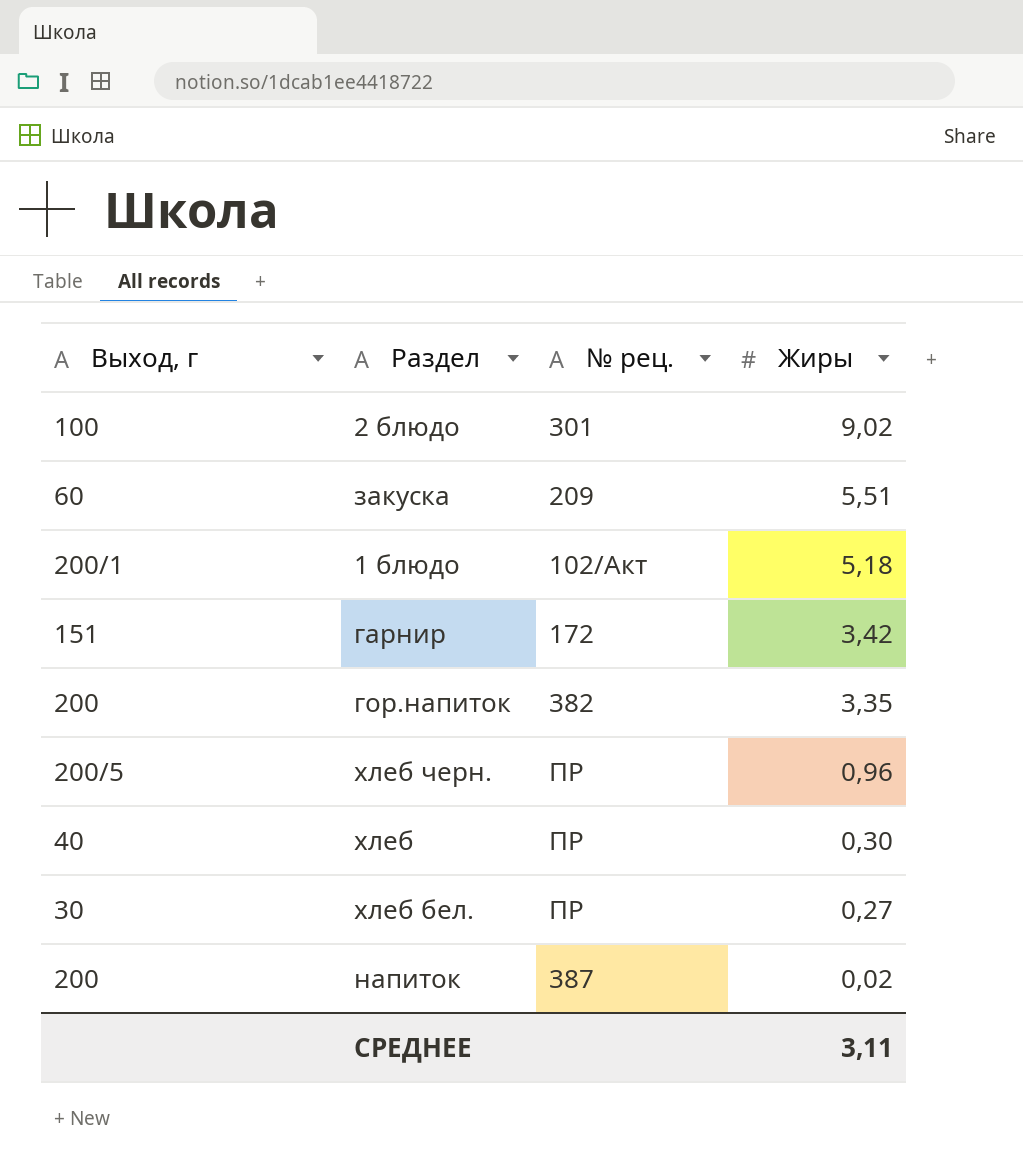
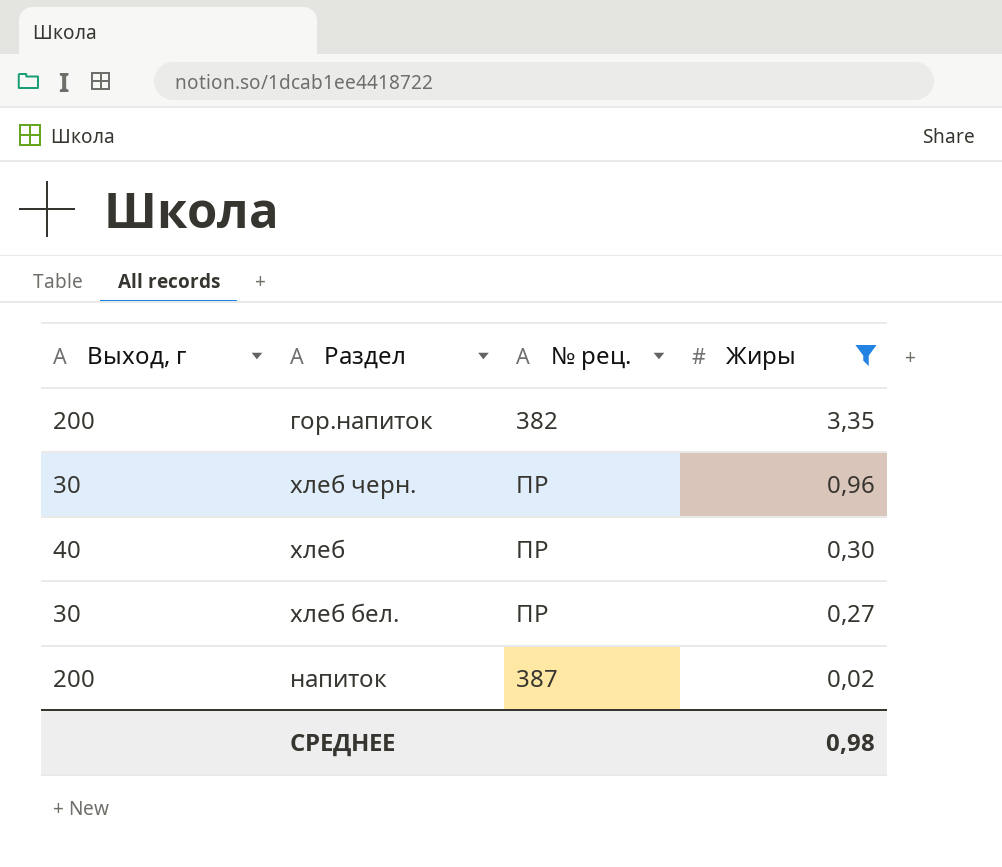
filter: none -> Жиры <= 3,35
хлеб черн. | Выход, г: 200/5 -> 30
СРЕДНЕЕ | Жиры: 3,11 -> 0,98

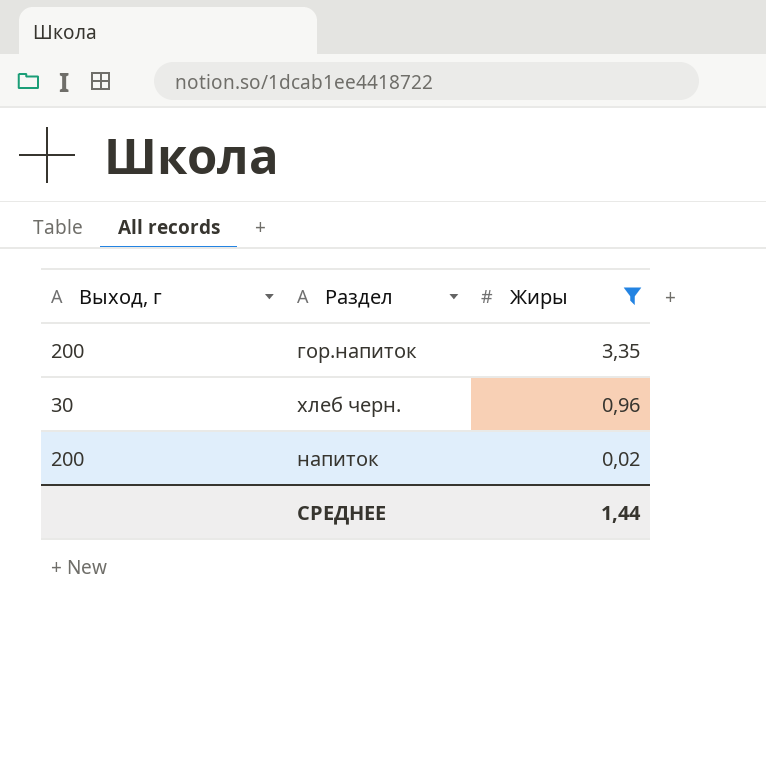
column № рец. | position: 3 -> none
row хлеб: 40 | ПР | 0,30 -> none
row хлеб бел.: 30 | ПР | 0,27 -> none
СРЕДНЕЕ | Жиры: 0,98 -> 1,44

